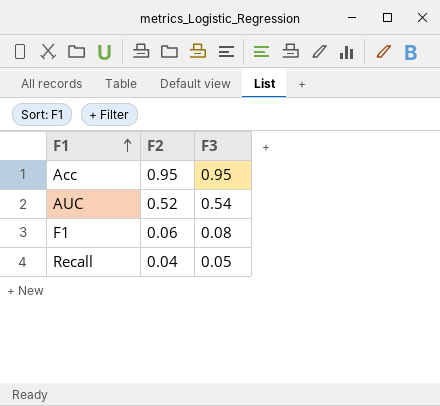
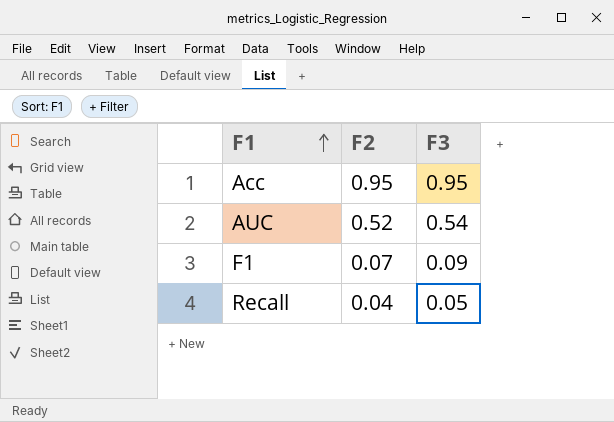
F1 | F2: 0.06 -> 0.07
F1 | F3: 0.08 -> 0.09

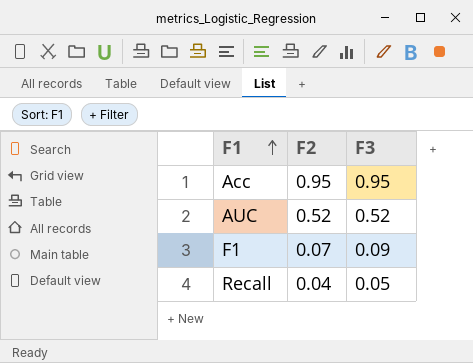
AUC | F3: 0.54 -> 0.52

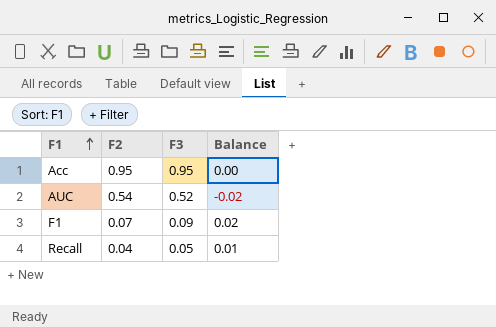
column Balance | formula: none -> [F3] - [F2]
AUC | F2: 0.52 -> 0.54

